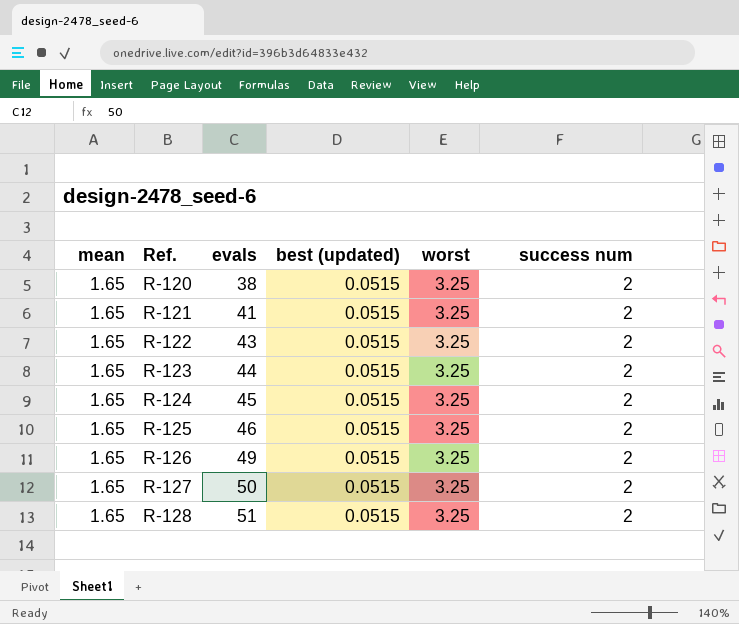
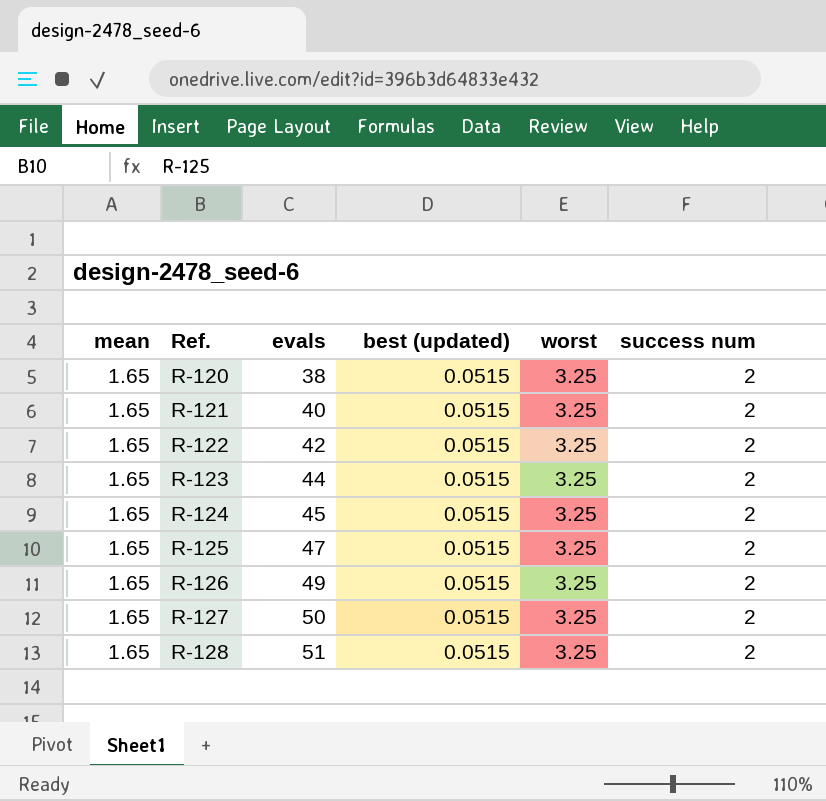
R-121 | evals: 41 -> 40
R-122 | evals: 43 -> 42
R-125 | evals: 46 -> 47

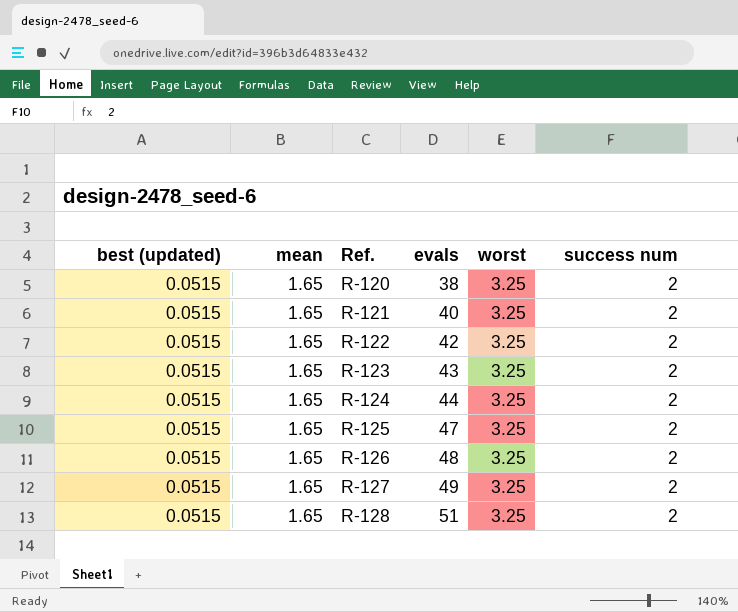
column best (updated) | position: 4 -> 1
R-123 | evals: 44 -> 43
R-124 | evals: 45 -> 44
R-126 | evals: 49 -> 48
R-127 | evals: 50 -> 49

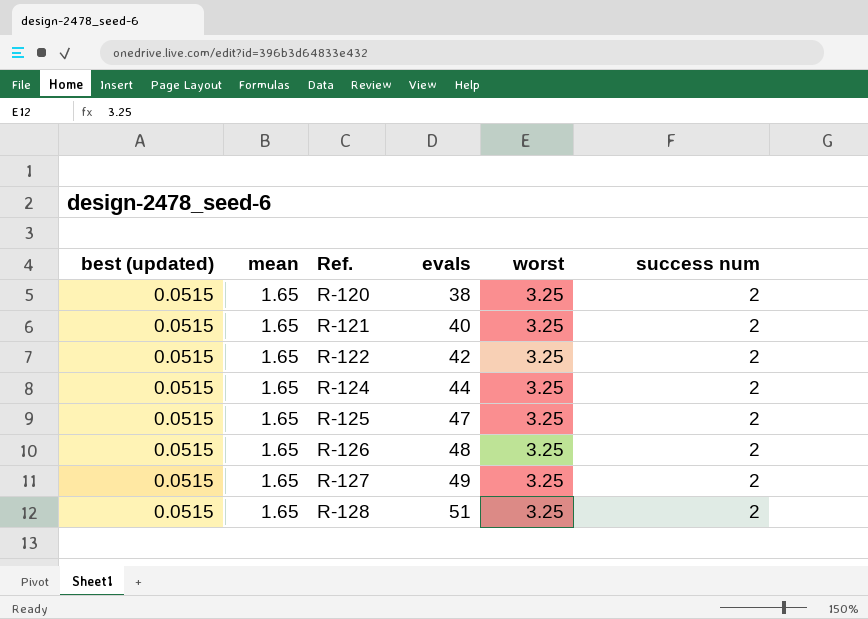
row R-123: 0.0515 | 1.65 | 43 | 3.25 | 2 -> none

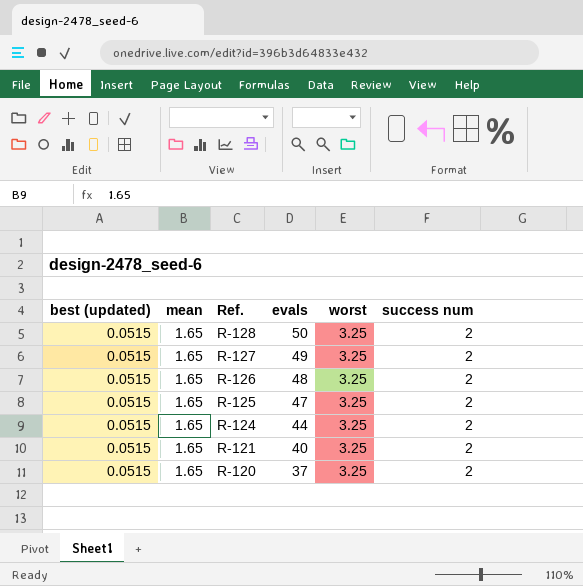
row order: Ref. ascending -> Ref. descending
row R-122: 0.0515 | 1.65 | 42 | 3.25 | 2 -> none
R-128 | evals: 51 -> 50
R-120 | evals: 38 -> 37

